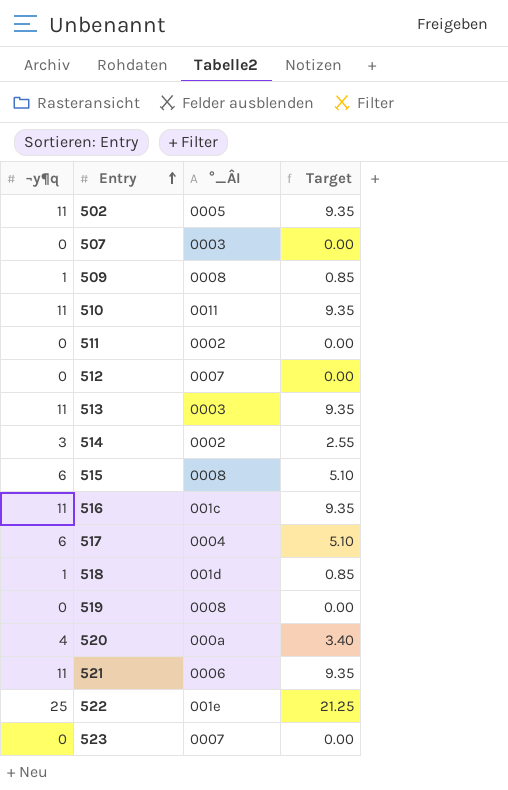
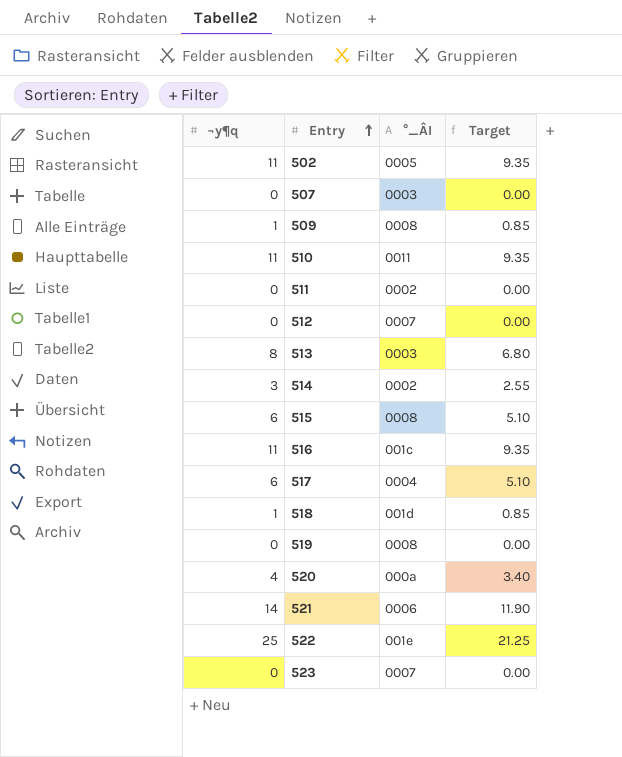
513 | ¬y¶q: 11 -> 8
513 | Target: 9.35 -> 6.80
521 | ¬y¶q: 11 -> 14
521 | Target: 9.35 -> 11.90

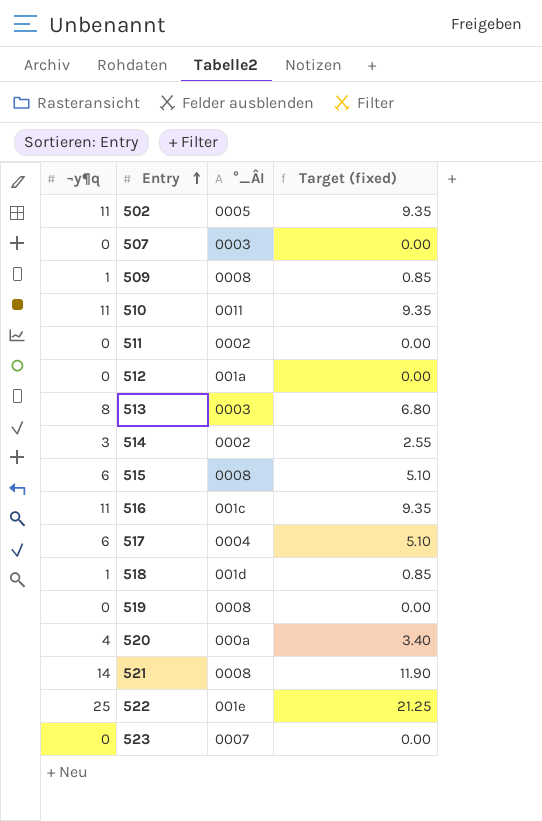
column name: Target -> Target (fixed)
512 | °_ÂI: 0007 -> 001a
521 | °_ÂI: 0006 -> 0008

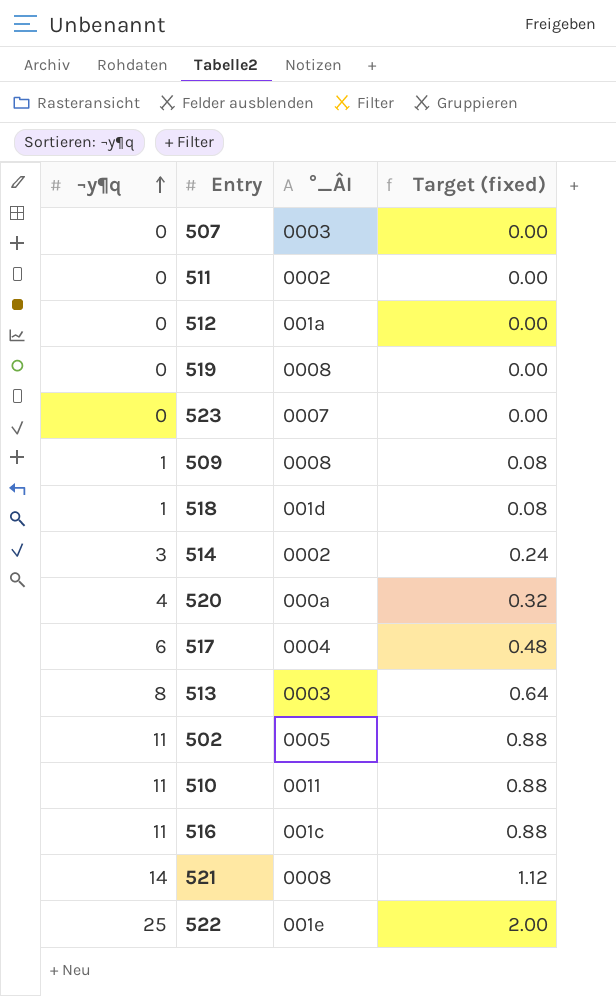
row order: Entry ascending -> ¬y¶q ascending
column Target (fixed) | formula: [¬y¶q] * 0.85 -> [¬y¶q] * 0.08
row 515: 6 | 0008 | 5.10 -> none

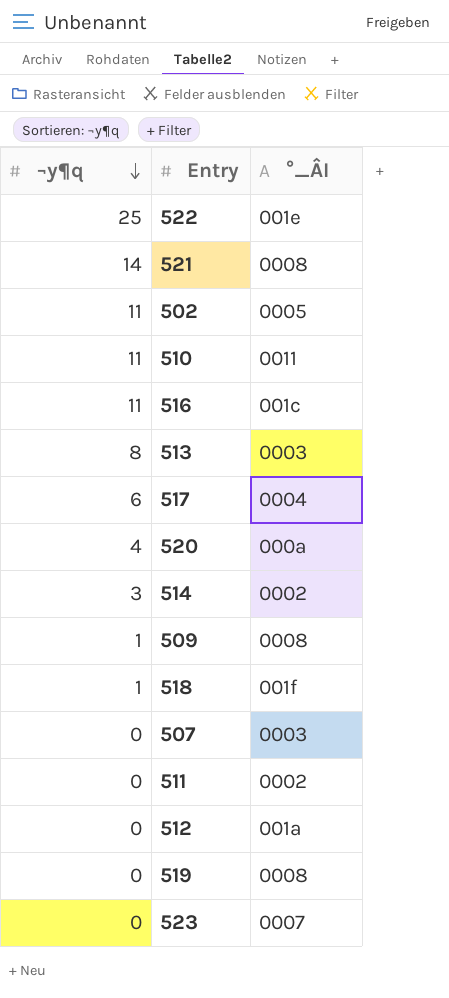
row order: ¬y¶q ascending -> ¬y¶q descending
column Target (fixed) | formula: [¬y¶q] * 0.08 -> none
518 | °_ÂI: 001d -> 001f

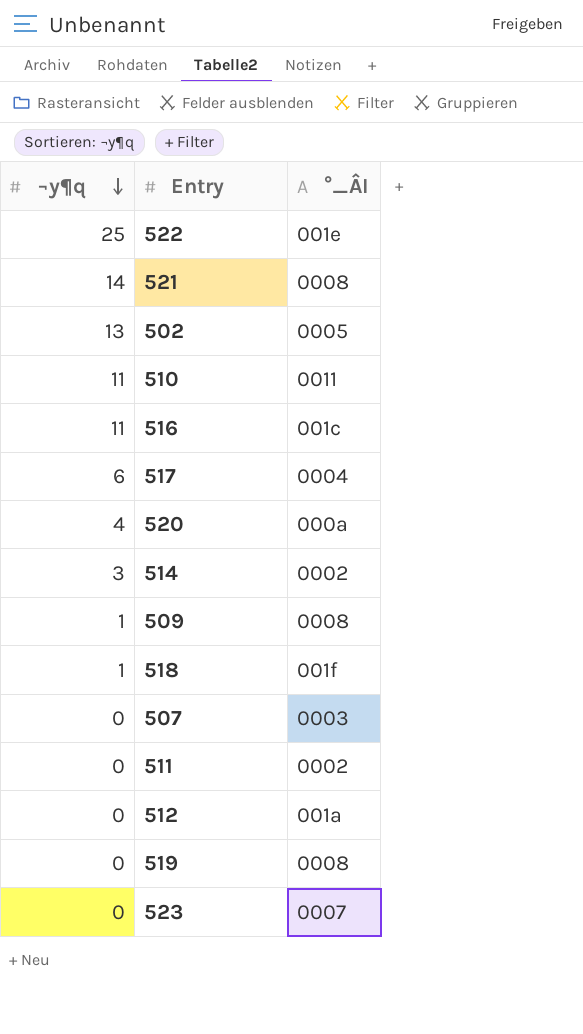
row 513: 8 | 0003 -> none
502 | ¬y¶q: 11 -> 13

